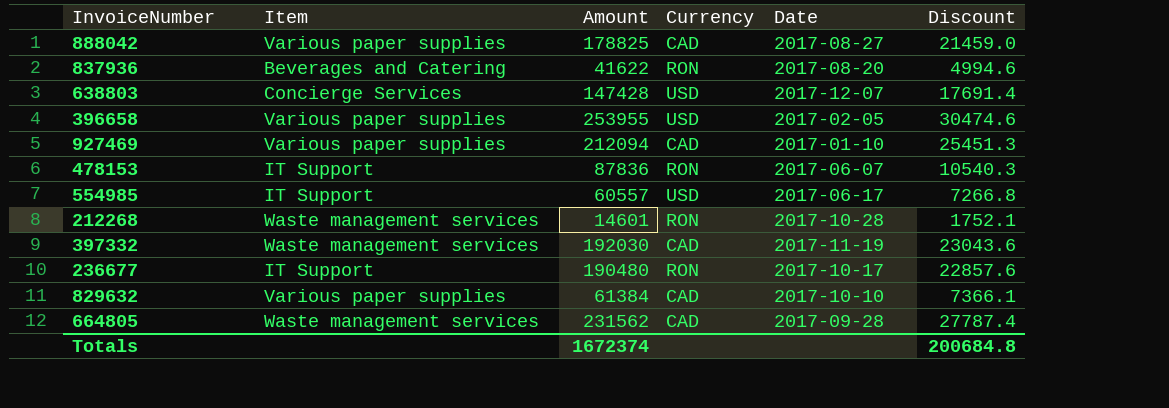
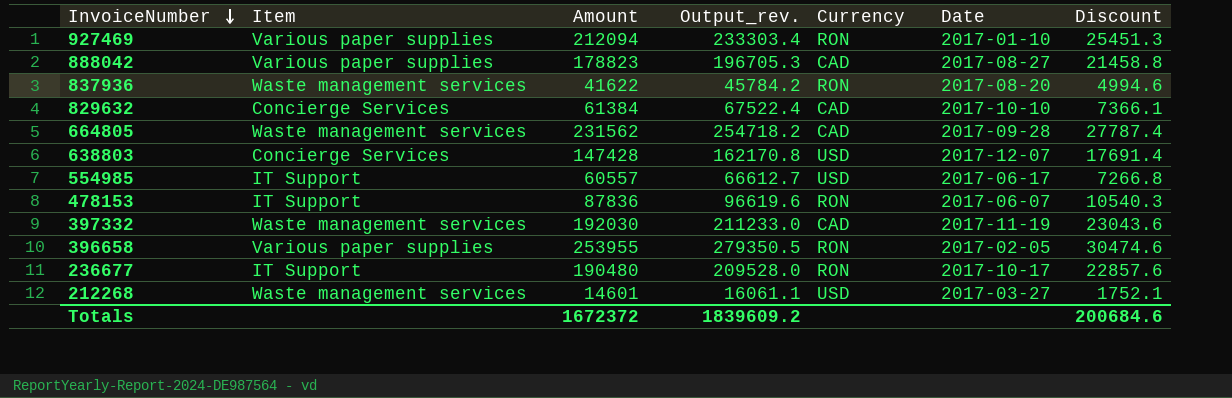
row order: none -> InvoiceNumber descending
column Output_rev. | formula: none -> [Amount] * 1.1
927469 | Currency: CAD -> RON
888042 | Amount: 178825 -> 178823
888042 | Discount: 21459.0 -> 21458.8
837936 | Item: Beverages and Catering -> Waste management services
829632 | Item: Various paper supplies -> Concierge Services
396658 | Currency: USD -> RON
212268 | Currency: RON -> USD
212268 | Date: 2017-10-28 -> 2017-03-27
Totals | Amount: 1672374 -> 1672372
Totals | Discount: 200684.8 -> 200684.6

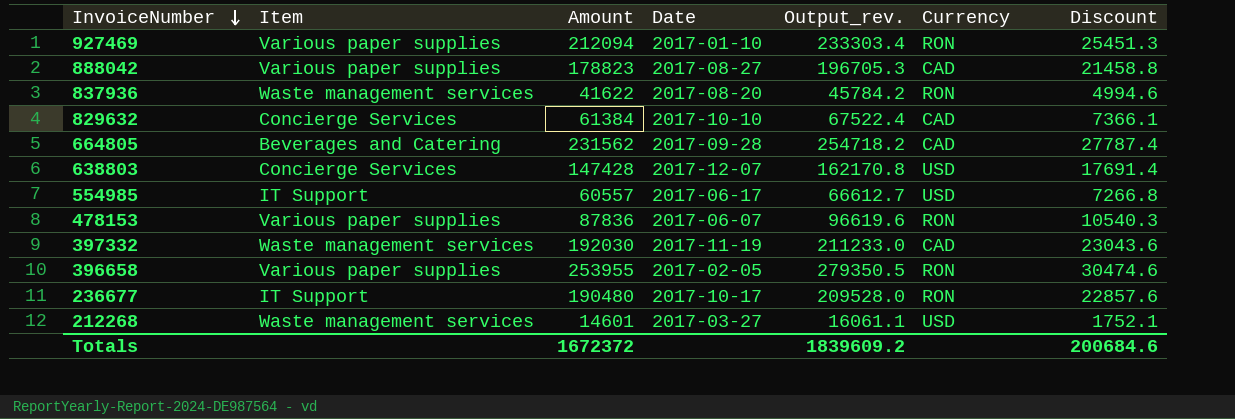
column Date | position: 6 -> 4
664805 | Item: Waste management services -> Beverages and Catering
478153 | Item: IT Support -> Various paper supplies

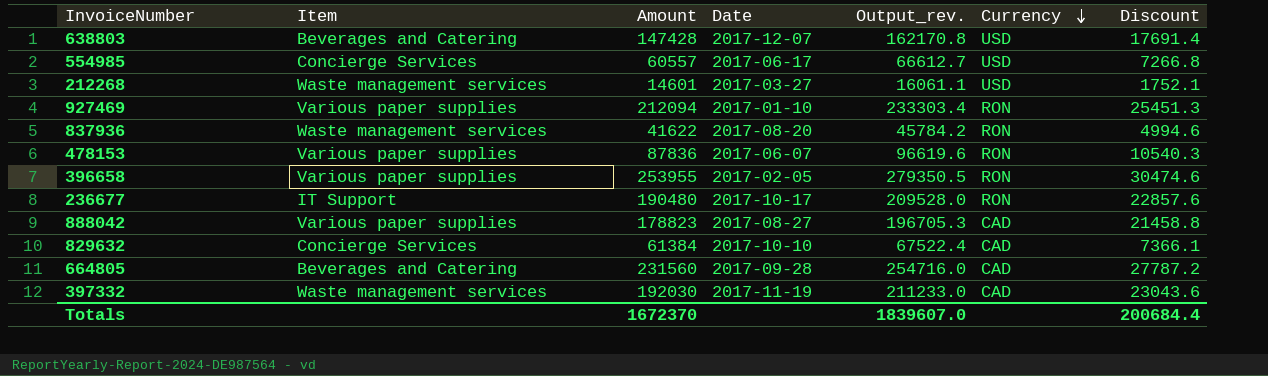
row order: InvoiceNumber descending -> Currency descending
638803 | Item: Concierge Services -> Beverages and Catering
554985 | Item: IT Support -> Concierge Services
664805 | Amount: 231562 -> 231560
664805 | Output_rev.: 254718.2 -> 254716.0
664805 | Discount: 27787.4 -> 27787.2
Totals | Amount: 1672372 -> 1672370
Totals | Output_rev.: 1839609.2 -> 1839607.0
Totals | Discount: 200684.6 -> 200684.4

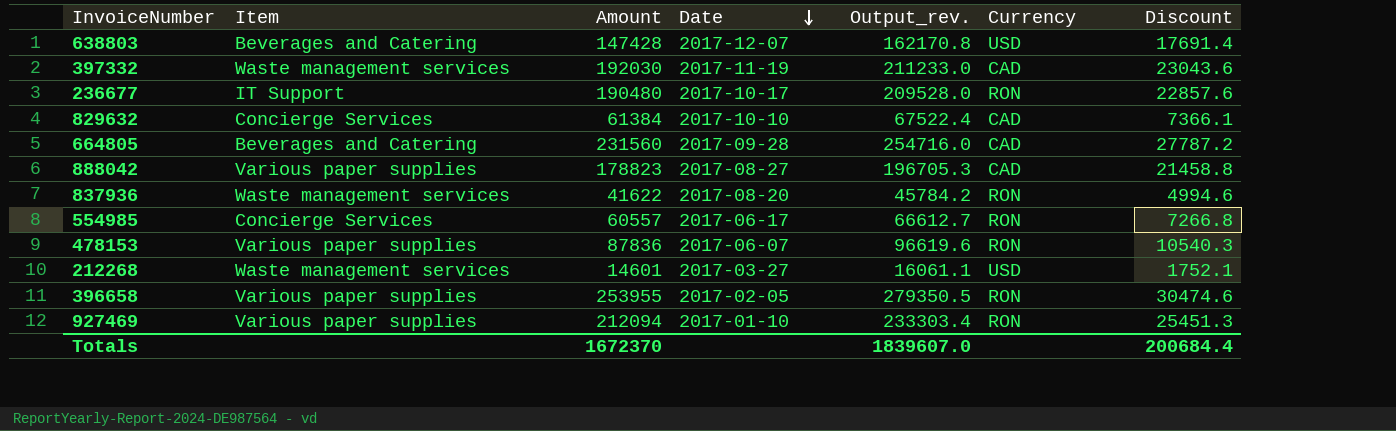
row order: Currency descending -> Date descending
554985 | Currency: USD -> RON

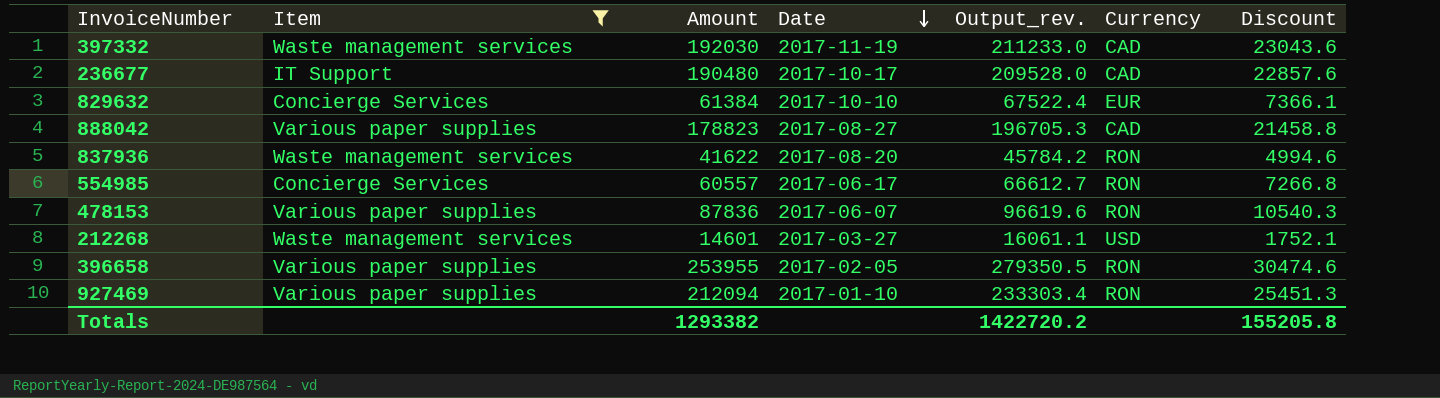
filter: none -> Item != Beverages and Catering
236677 | Currency: RON -> CAD
829632 | Currency: CAD -> EUR
Totals | Amount: 1672370 -> 1293382
Totals | Output_rev.: 1839607.0 -> 1422720.2
Totals | Discount: 200684.4 -> 155205.8

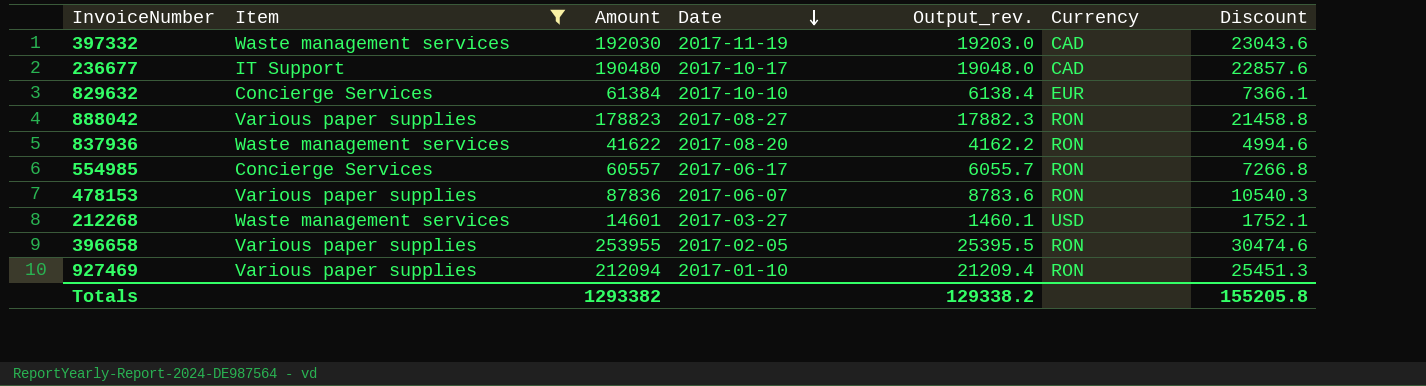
column Output_rev. | formula: [Amount] * 1.1 -> [Amount] * 0.1
888042 | Currency: CAD -> RON
Totals | Output_rev.: 1422720.2 -> 129338.2

